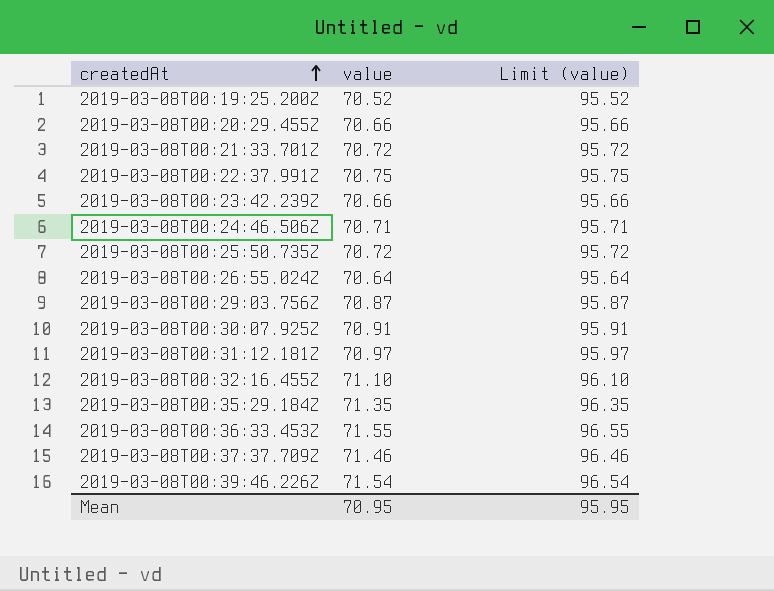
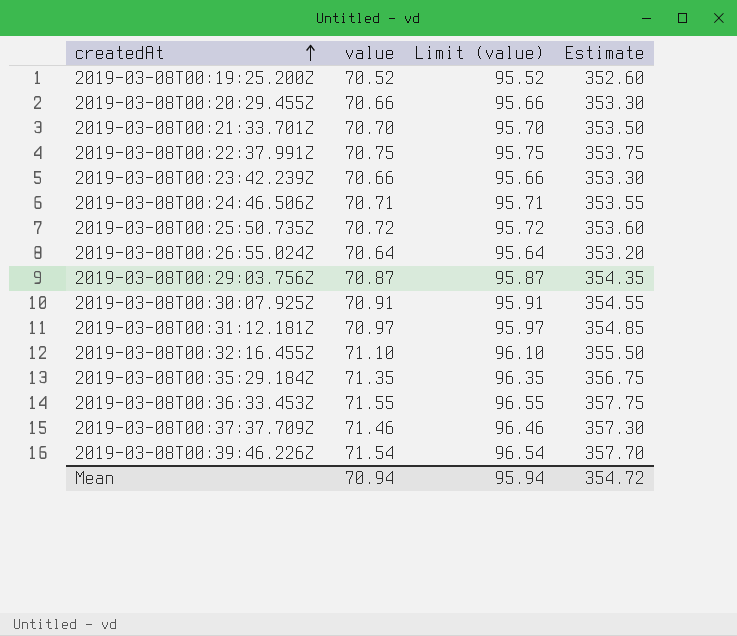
column Estimate | formula: none -> [value] * 5
2019-03-08T00:21:33.701Z | value: 70.72 -> 70.70
2019-03-08T00:21:33.701Z | Limit (value): 95.72 -> 95.70
Mean | value: 70.95 -> 70.94
Mean | Limit (value): 95.95 -> 95.94

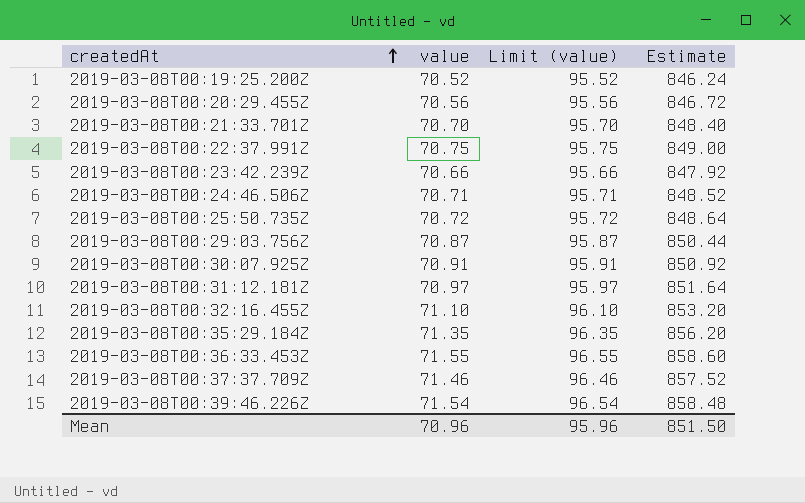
column Estimate | formula: [value] * 5 -> [value] * 12
row 2019-03-08T00:26:55.024Z: 70.64 | 95.64 | 353.20 -> none
2019-03-08T00:20:29.455Z | value: 70.66 -> 70.56
2019-03-08T00:20:29.455Z | Limit (value): 95.66 -> 95.56
Mean | value: 70.94 -> 70.96
Mean | Limit (value): 95.94 -> 95.96
Mean | Estimate: 354.72 -> 851.50

